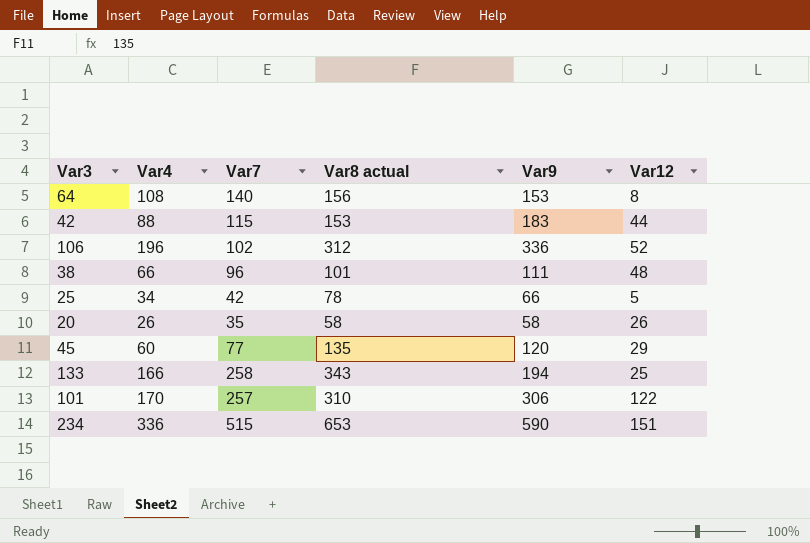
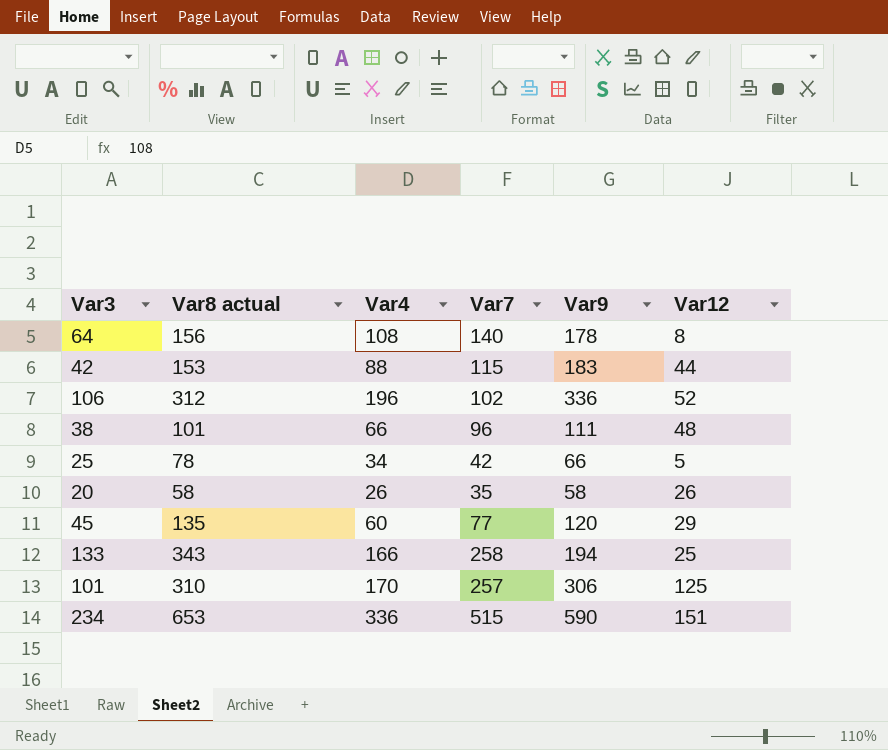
column Var8 actual | position: 4 -> 2
64 | Var9: 153 -> 178
101 | Var12: 122 -> 125

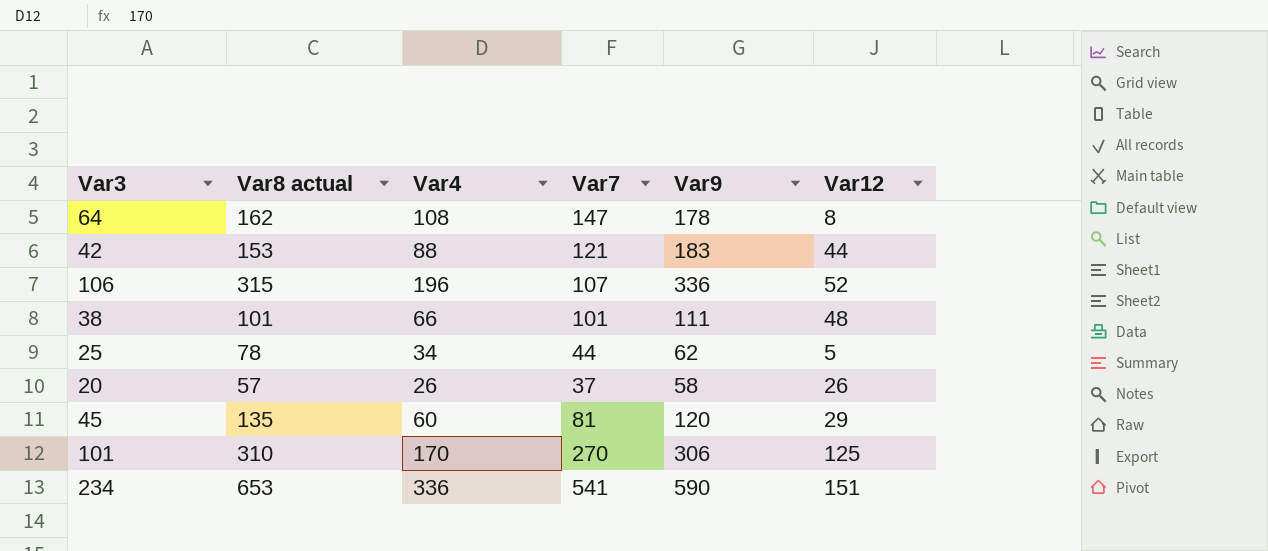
row 133: 343 | 166 | 258 | 194 | 25 -> none
64 | Var8 actual: 156 -> 162
64 | Var7: 140 -> 147
42 | Var7: 115 -> 121
106 | Var8 actual: 312 -> 315
106 | Var7: 102 -> 107
38 | Var7: 96 -> 101
25 | Var7: 42 -> 44
25 | Var9: 66 -> 62
20 | Var8 actual: 58 -> 57
20 | Var7: 35 -> 37
45 | Var7: 77 -> 81
101 | Var7: 257 -> 270
234 | Var7: 515 -> 541

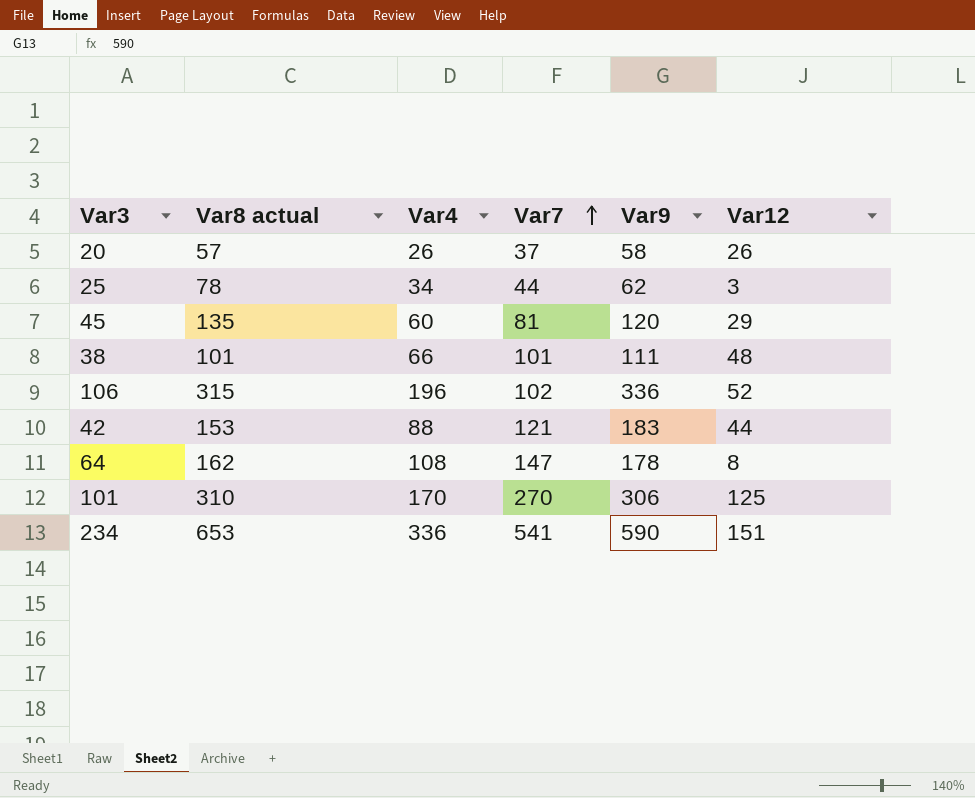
row order: none -> Var7 ascending
25 | Var12: 5 -> 3
106 | Var7: 107 -> 102

